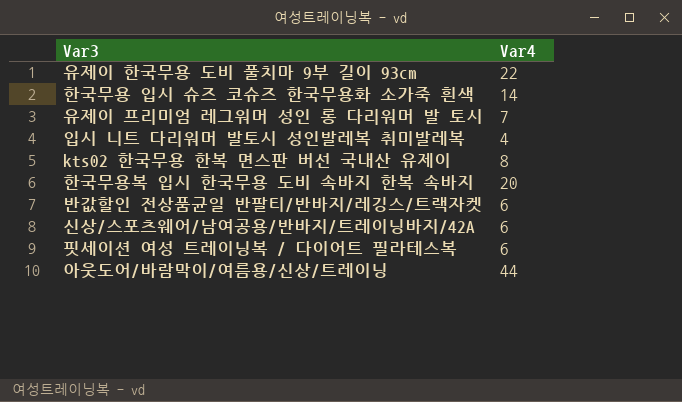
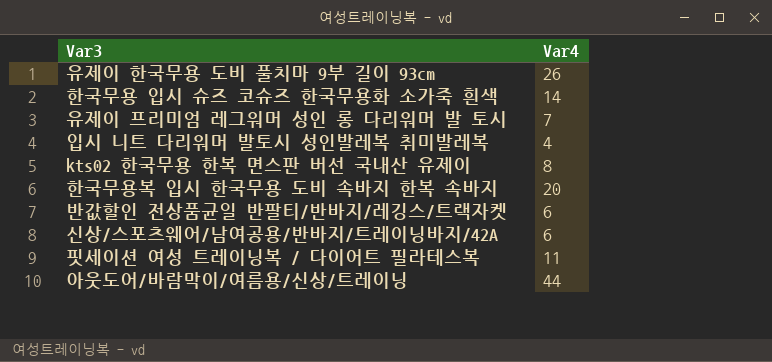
유제이 한국무용 도비 풀치마 9부 길이 93cm | Var4: 22 -> 26
핏세이션 여성 트레이닝복 / 다이어트 필라테스복 | Var4: 6 -> 11

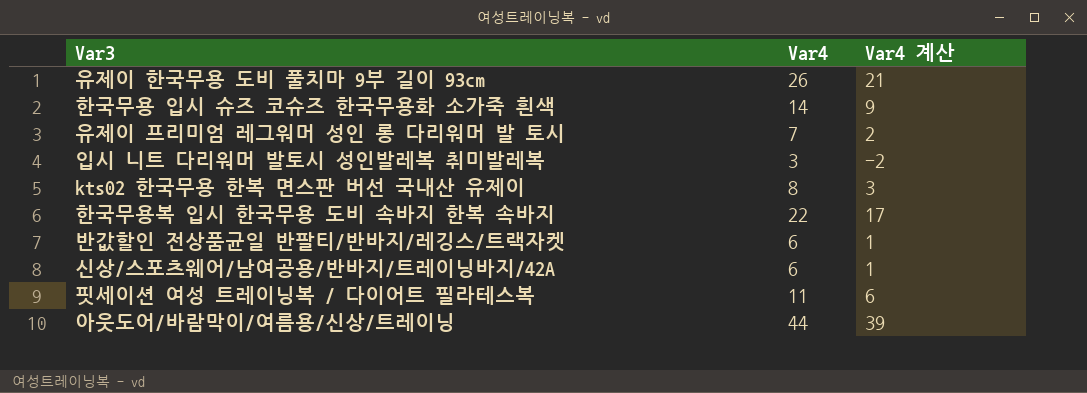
column Var4 계산 | formula: none -> [Var4] - 5
입시 니트 다리워머 발토시 성인발레복 취미발레복 | Var4: 4 -> 3
한국무용복 입시 한국무용 도비 속바지 한복 속바지 | Var4: 20 -> 22

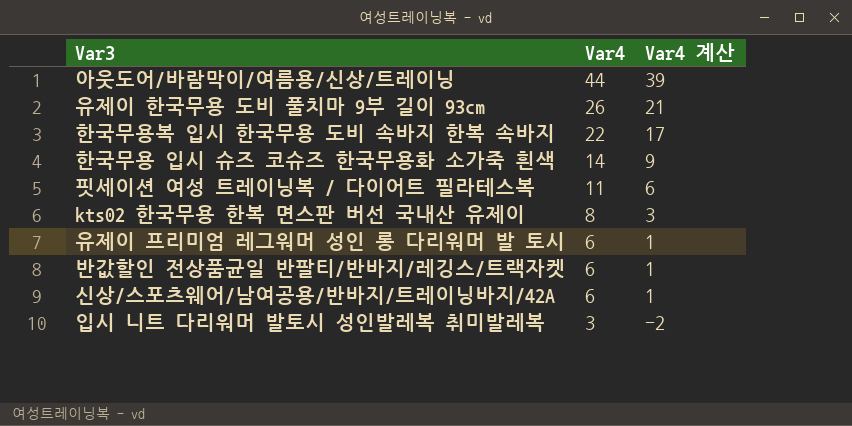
row order: none -> Var4 descending
유제이 프리미엄 레그워머 성인 롱 다리워머 발 토시 | Var4: 7 -> 6
유제이 프리미엄 레그워머 성인 롱 다리워머 발 토시 | Var4 계산: 2 -> 1

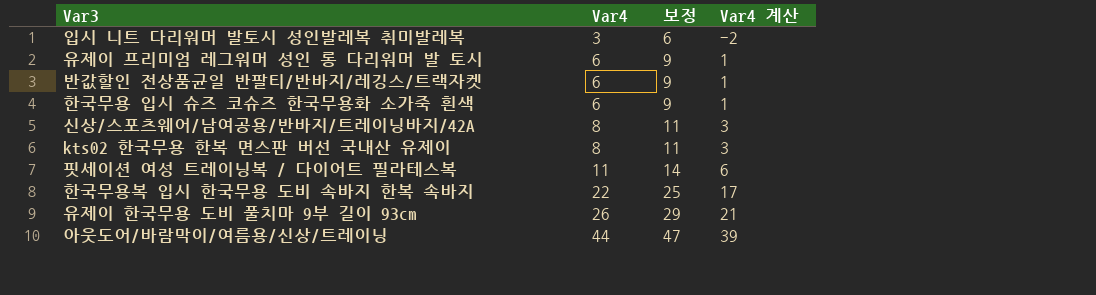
row order: Var4 descending -> Var4 ascending
column 보정 | formula: none -> [Var4] + 3
한국무용 입시 슈즈 코슈즈 한국무용화 소가죽 흰색 | Var4: 14 -> 6
한국무용 입시 슈즈 코슈즈 한국무용화 소가죽 흰색 | Var4 계산: 9 -> 1
신상/스포츠웨어/남여공용/반바지/트레이닝바지/42A | Var4: 6 -> 8
신상/스포츠웨어/남여공용/반바지/트레이닝바지/42A | Var4 계산: 1 -> 3

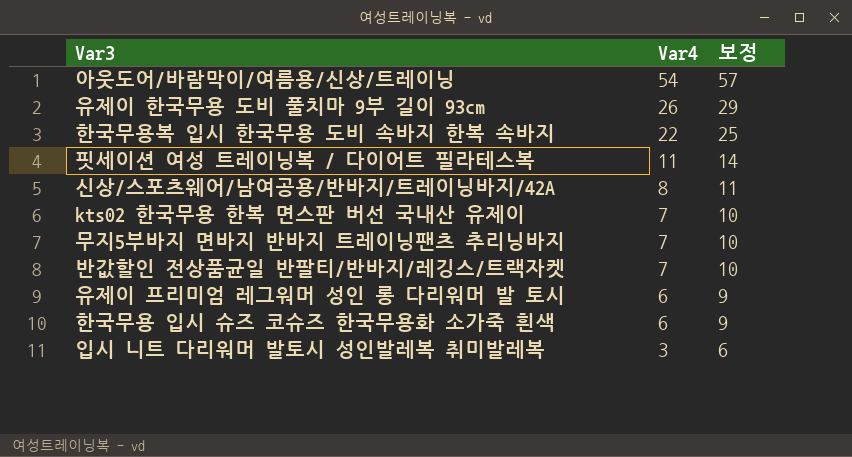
row order: Var4 ascending -> Var4 descending
column Var4 계산 | formula: [Var4] - 5 -> none
아웃도어/바람막이/여름용/신상/트레이닝 | Var4: 44 -> 54
아웃도어/바람막이/여름용/신상/트레이닝 | 보정: 47 -> 57
kts02 한국무용 한복 면스판 버선 국내산 유제이 | Var4: 8 -> 7
kts02 한국무용 한복 면스판 버선 국내산 유제이 | 보정: 11 -> 10
row 무지5부바지 면바지 반바지 트레이닝팬츠 추리닝바지: none -> 7 | 10
반값할인 전상품균일 반팔티/반바지/레깅스/트랙자켓 | Var4: 6 -> 7
반값할인 전상품균일 반팔티/반바지/레깅스/트랙자켓 | 보정: 9 -> 10

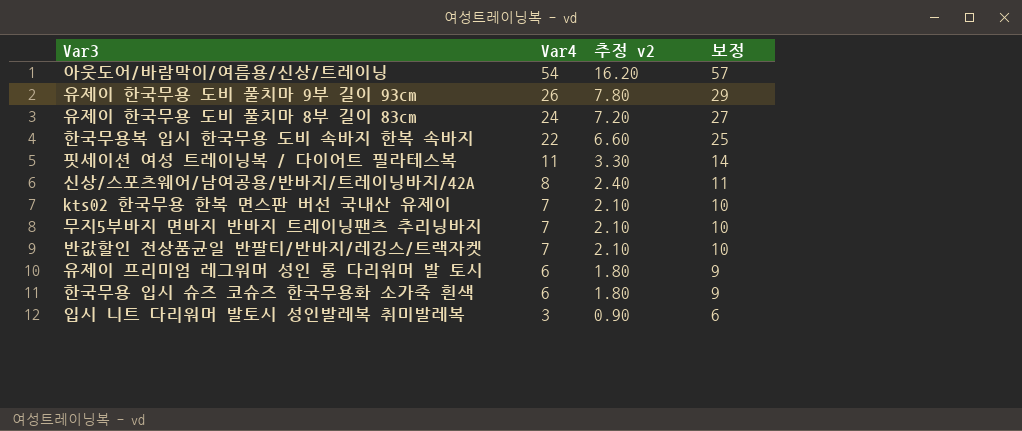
column 추정 v2 | formula: none -> [Var4] * 0.3
row 유제이 한국무용 도비 풀치마 8부 길이 83cm: none -> 24 | 7.20 | 27

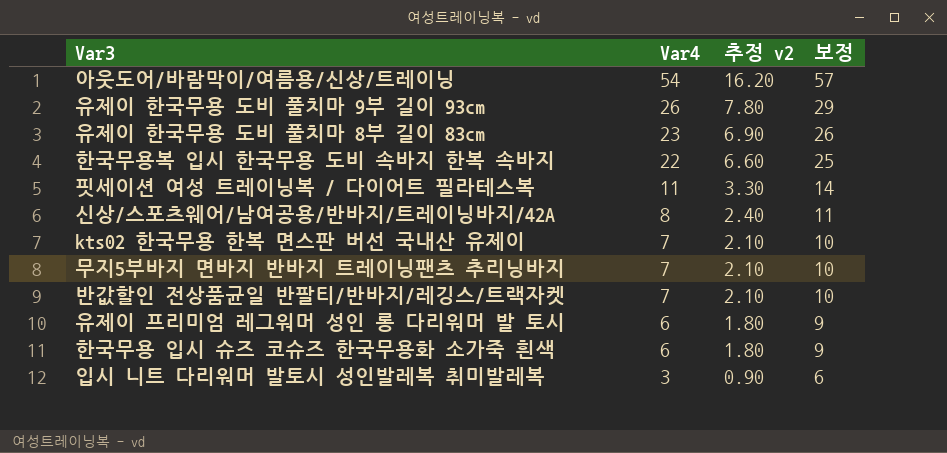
유제이 한국무용 도비 풀치마 8부 길이 83cm | Var4: 24 -> 23
유제이 한국무용 도비 풀치마 8부 길이 83cm | 추정 v2: 7.20 -> 6.90
유제이 한국무용 도비 풀치마 8부 길이 83cm | 보정: 27 -> 26

